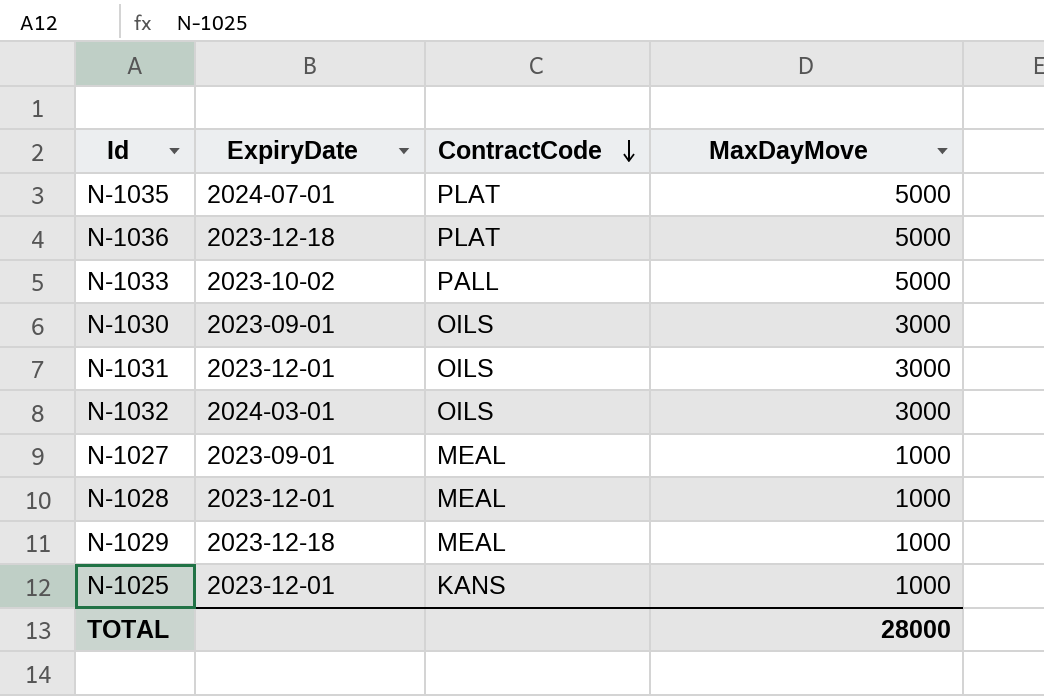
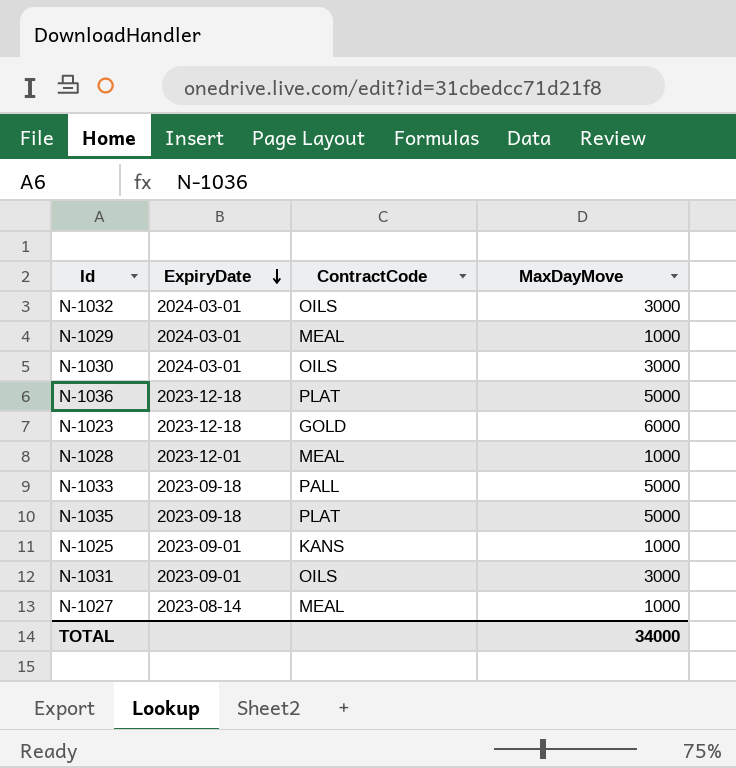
row order: ContractCode descending -> ExpiryDate descending
N-1029 | ExpiryDate: 2023-12-18 -> 2024-03-01
N-1030 | ExpiryDate: 2023-09-01 -> 2024-03-01
row N-1023: none -> 2023-12-18 | GOLD | 6000
N-1033 | ExpiryDate: 2023-10-02 -> 2023-09-18
N-1035 | ExpiryDate: 2024-07-01 -> 2023-09-18
N-1025 | ExpiryDate: 2023-12-01 -> 2023-09-01
N-1031 | ExpiryDate: 2023-12-01 -> 2023-09-01
N-1027 | ExpiryDate: 2023-09-01 -> 2023-08-14
TOTAL | MaxDayMove: 28000 -> 34000

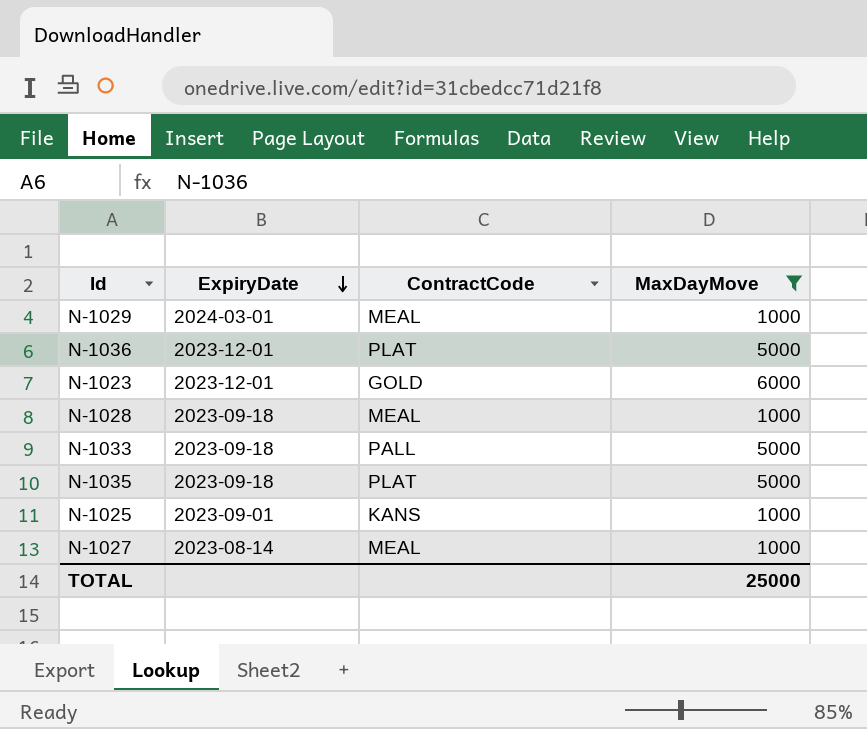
filter: none -> MaxDayMove != 3000
N-1036 | ExpiryDate: 2023-12-18 -> 2023-12-01
N-1023 | ExpiryDate: 2023-12-18 -> 2023-12-01
N-1028 | ExpiryDate: 2023-12-01 -> 2023-09-18
TOTAL | MaxDayMove: 34000 -> 25000

